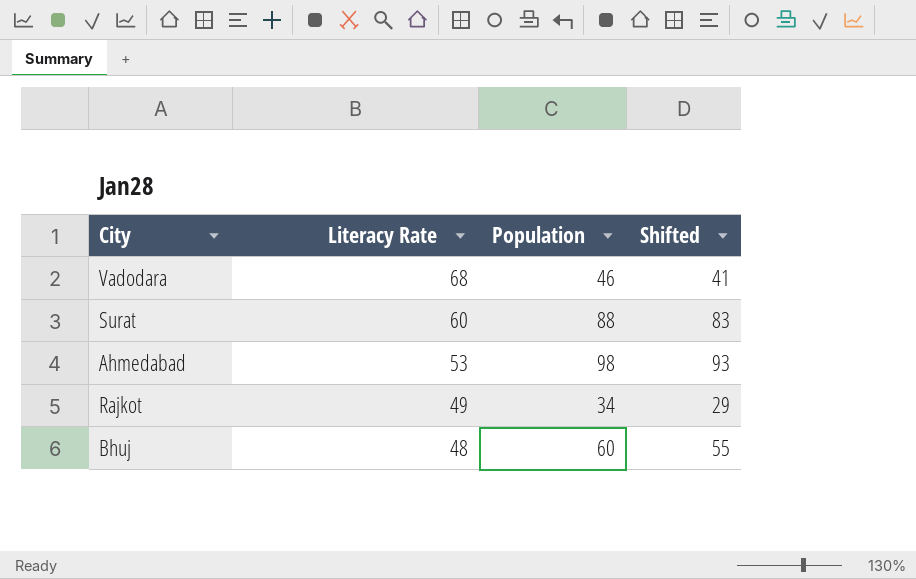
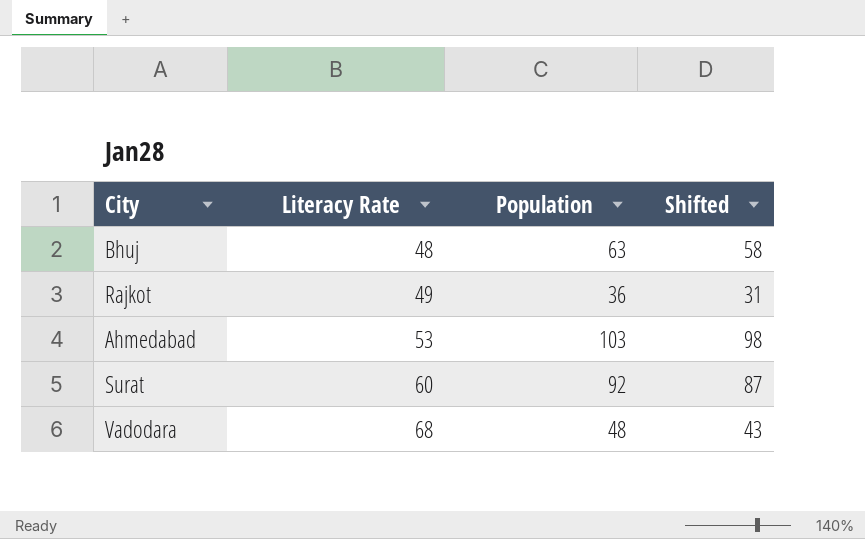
row order: Literacy Rate descending -> Literacy Rate ascending
Bhuj | Population: 60 -> 63
Bhuj | Shifted: 55 -> 58
Rajkot | Population: 34 -> 36
Rajkot | Shifted: 29 -> 31
Ahmedabad | Population: 98 -> 103
Ahmedabad | Shifted: 93 -> 98
Surat | Population: 88 -> 92
Surat | Shifted: 83 -> 87
Vadodara | Population: 46 -> 48
Vadodara | Shifted: 41 -> 43

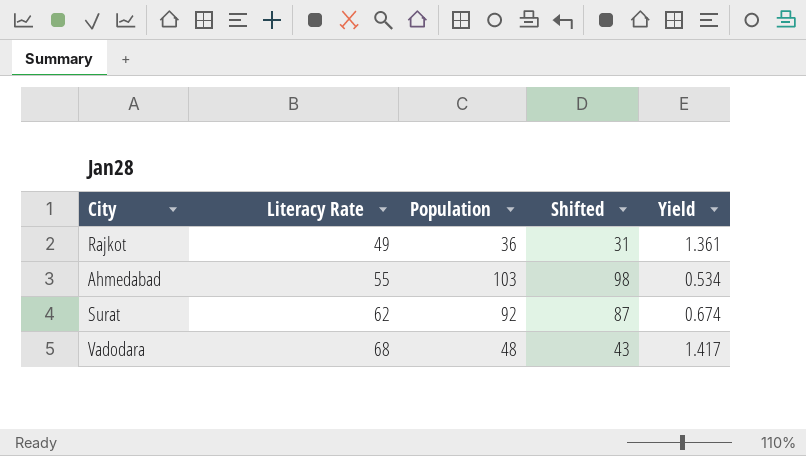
column Yield | formula: none -> [Literacy Rate] / [Population]
row Bhuj: 48 | 63 | 58 -> none
Ahmedabad | Literacy Rate: 53 -> 55
Surat | Literacy Rate: 60 -> 62

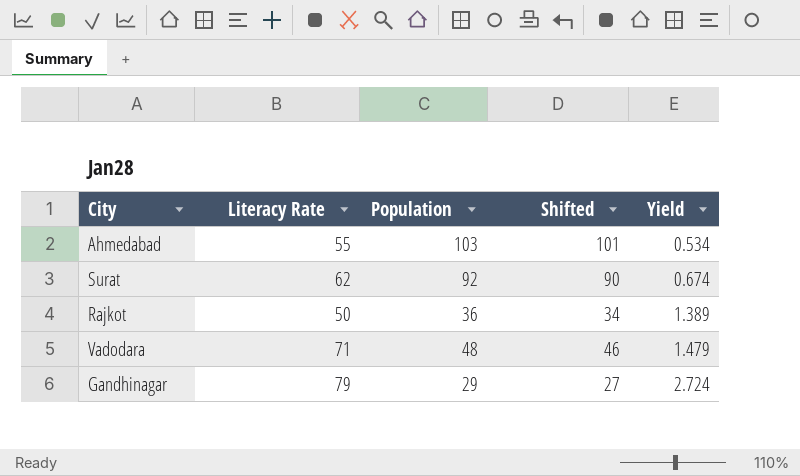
row order: Literacy Rate ascending -> Yield ascending
column Shifted | formula: [Population] - 5 -> [Population] - 2
Rajkot | Literacy Rate: 49 -> 50
Rajkot | Yield: 1.361 -> 1.389
Vadodara | Literacy Rate: 68 -> 71
Vadodara | Yield: 1.417 -> 1.479
row Gandhinagar: none -> 79 | 29 | 27 | 2.724

